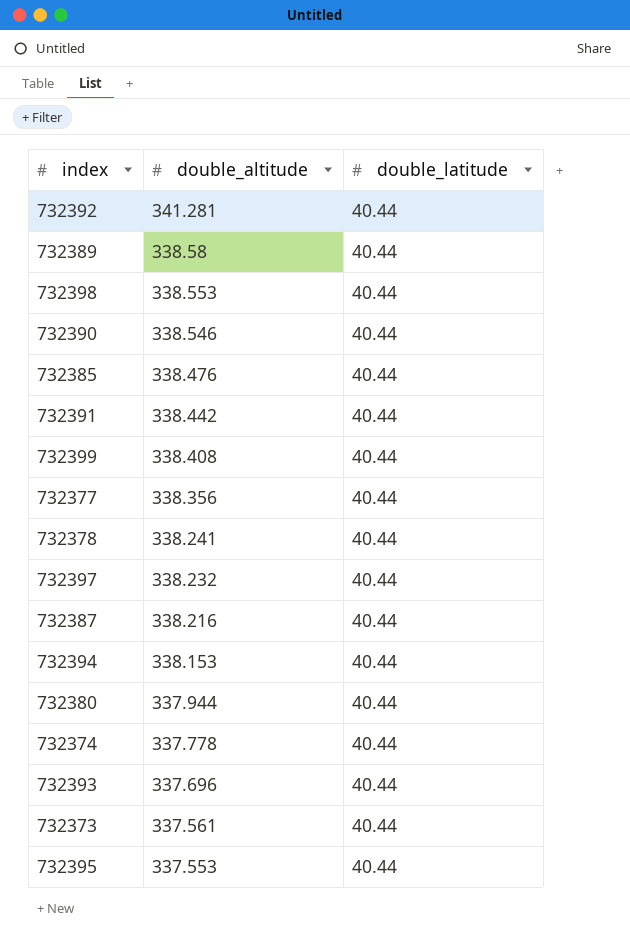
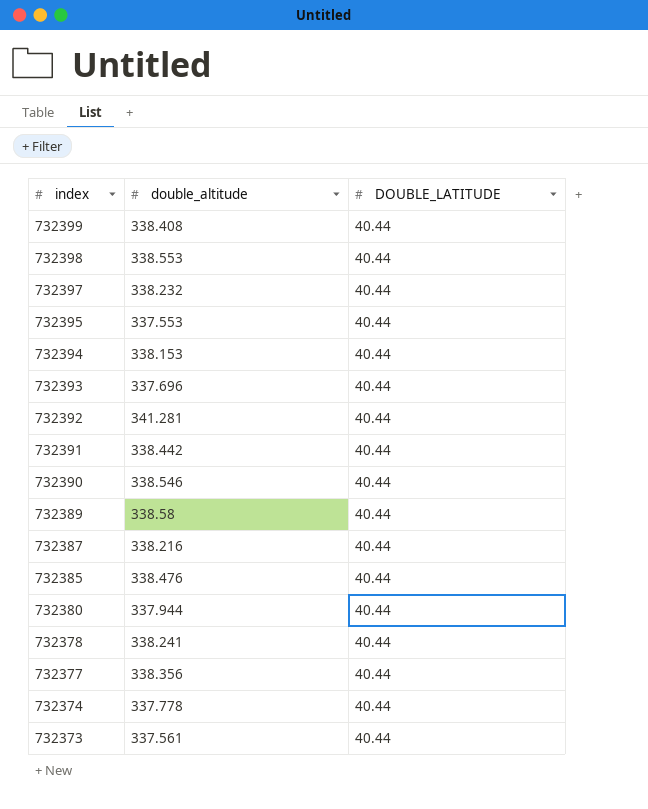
row order: double_altitude descending -> index descending
column name: double_latitude -> DOUBLE_LATITUDE

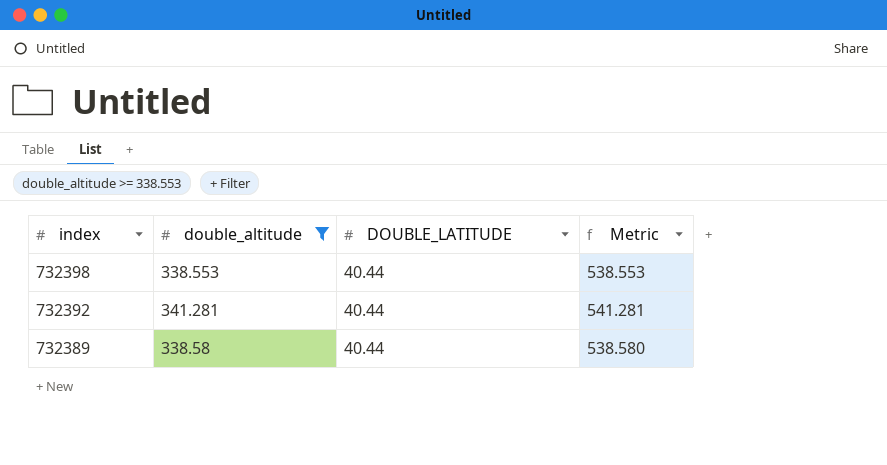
filter: none -> double_altitude >= 338.553
column Metric | formula: none -> [double_altitude] + 200

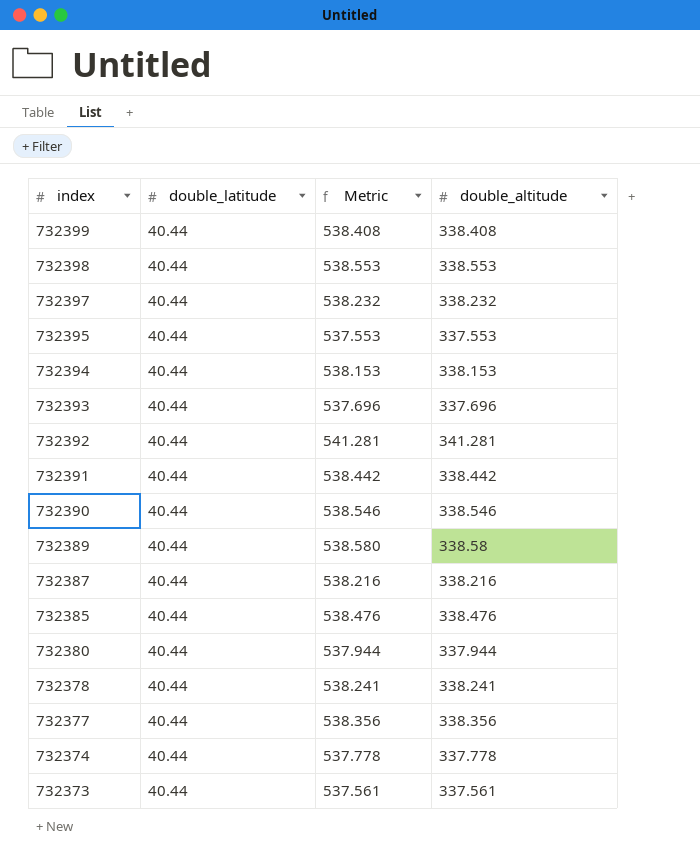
filter: double_altitude >= 338.553 -> none
column name: DOUBLE_LATITUDE -> double_latitude
column double_altitude | position: 2 -> 4

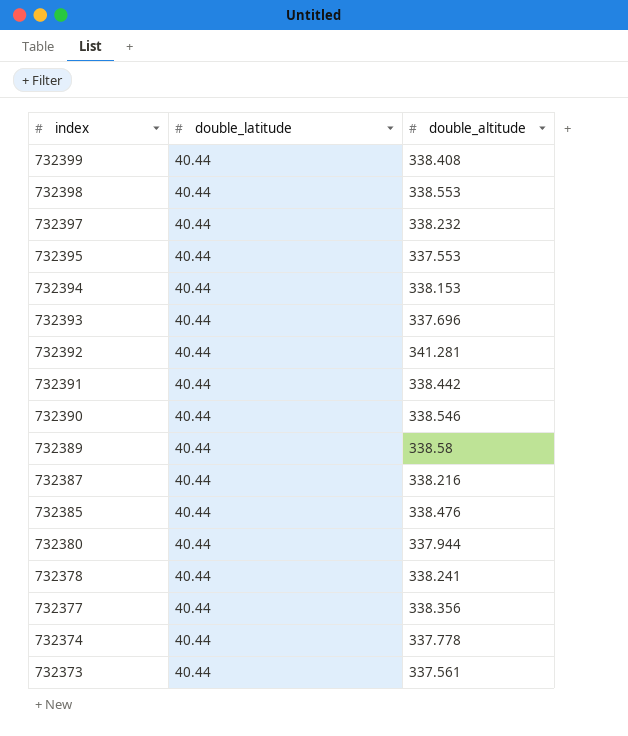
column Metric | formula: [double_altitude] + 200 -> none

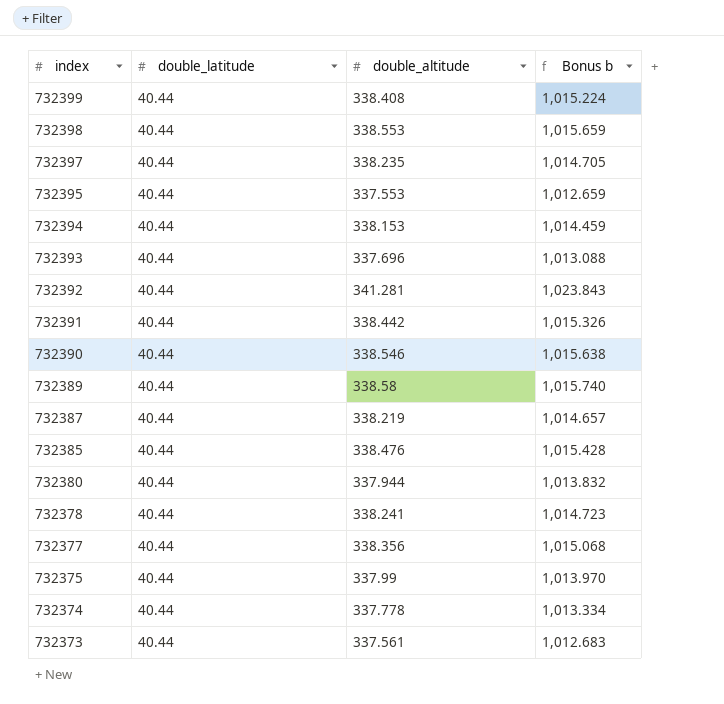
column Bonus b | formula: none -> [double_altitude] * 3
732397 | double_altitude: 338.232 -> 338.235
732387 | double_altitude: 338.216 -> 338.219
row 732375: none -> 40.44 | 337.99 | 1,013.970

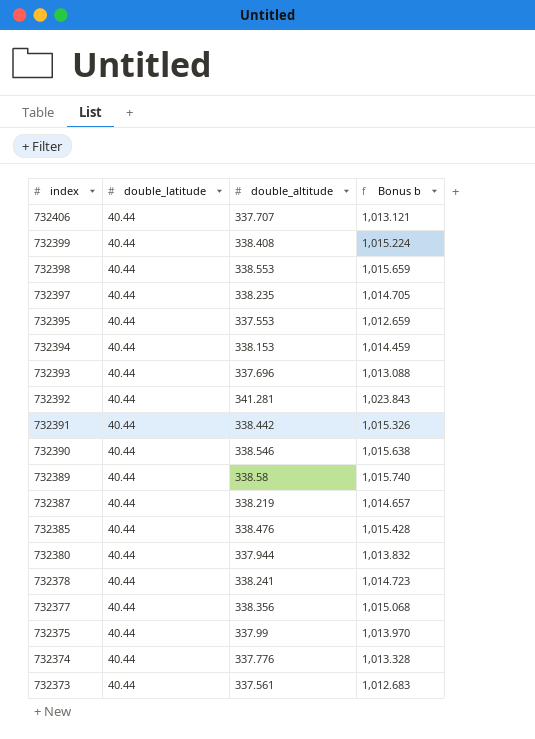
row 732406: none -> 40.44 | 337.707 | 1,013.121
732374 | double_altitude: 337.778 -> 337.776
732374 | Bonus b: 1,013.334 -> 1,013.328

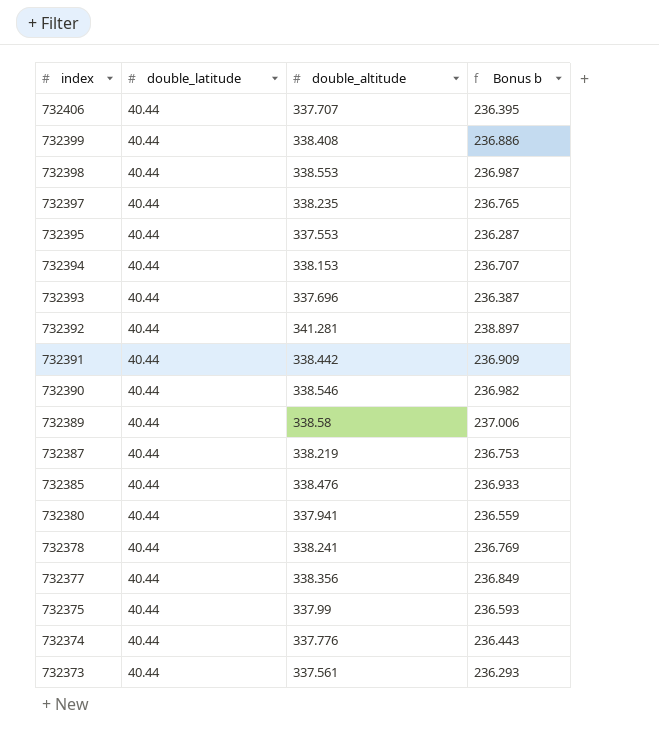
column Bonus b | formula: [double_altitude] * 3 -> [double_altitude] * 0.7
732380 | double_altitude: 337.944 -> 337.941

